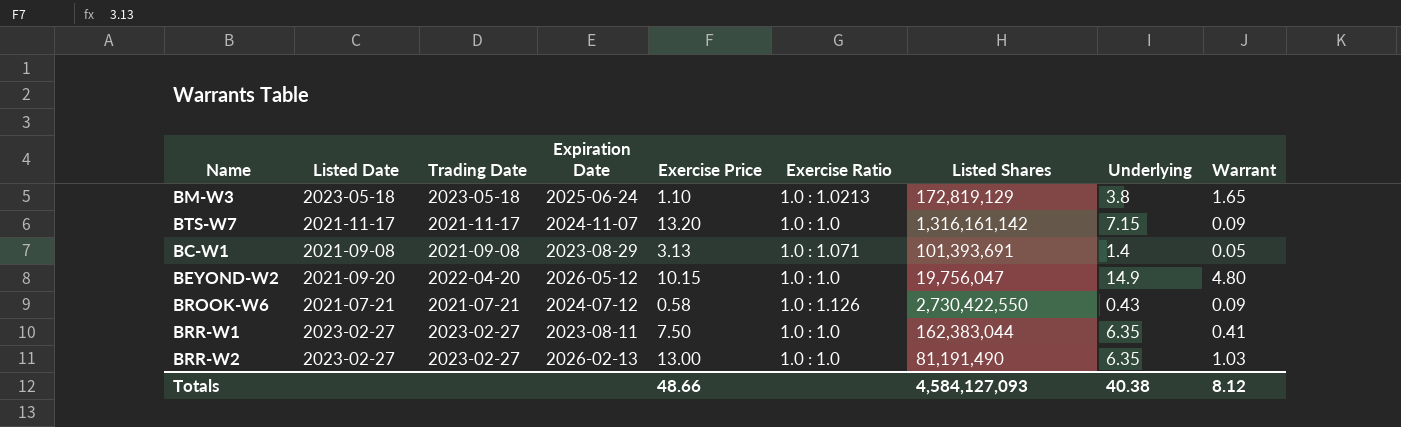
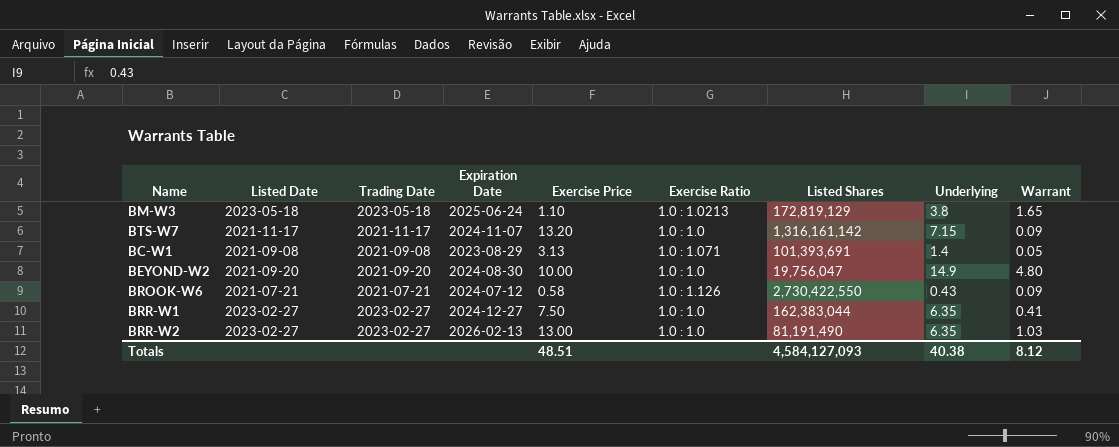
BEYOND-W2 | Trading Date: 2022-04-20 -> 2021-09-20
BEYOND-W2 | Expiration Date: 2026-05-12 -> 2024-08-30
BEYOND-W2 | Exercise Price: 10.15 -> 10.00
BRR-W1 | Expiration Date: 2023-08-11 -> 2024-12-27
Totals | Exercise Price: 48.66 -> 48.51

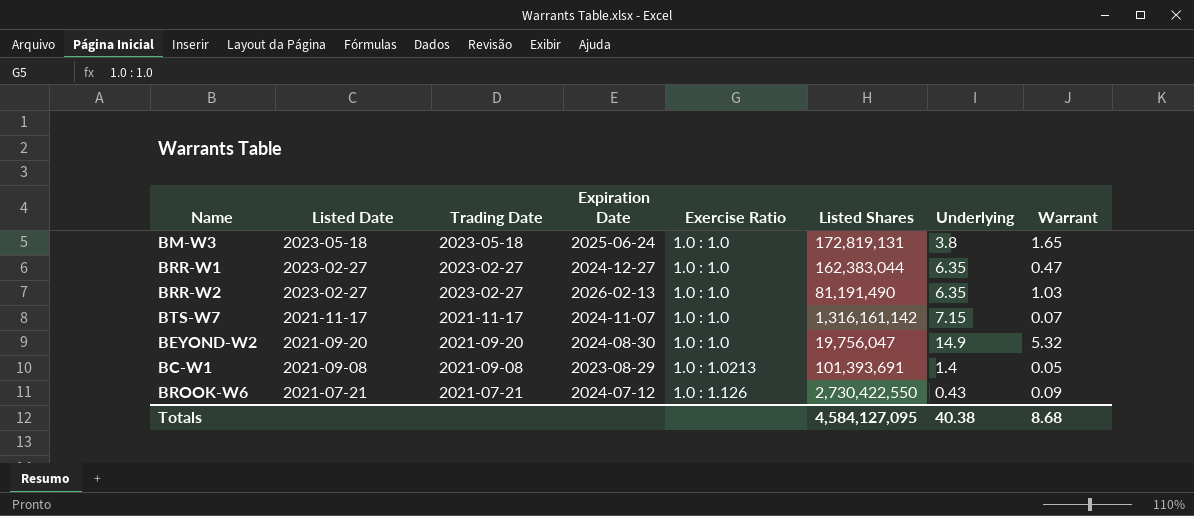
row order: none -> Listed Date descending
column Exercise Price | position: 5 -> none
BM-W3 | Exercise Ratio: 1.0 : 1.0213 -> 1.0 : 1.0
BM-W3 | Listed Shares: 172,819,129 -> 172,819,131
BRR-W1 | Warrant: 0.41 -> 0.47
BTS-W7 | Warrant: 0.09 -> 0.07
BEYOND-W2 | Warrant: 4.80 -> 5.32
BC-W1 | Exercise Ratio: 1.0 : 1.071 -> 1.0 : 1.0213
Totals | Listed Shares: 4,584,127,093 -> 4,584,127,095
Totals | Warrant: 8.12 -> 8.68

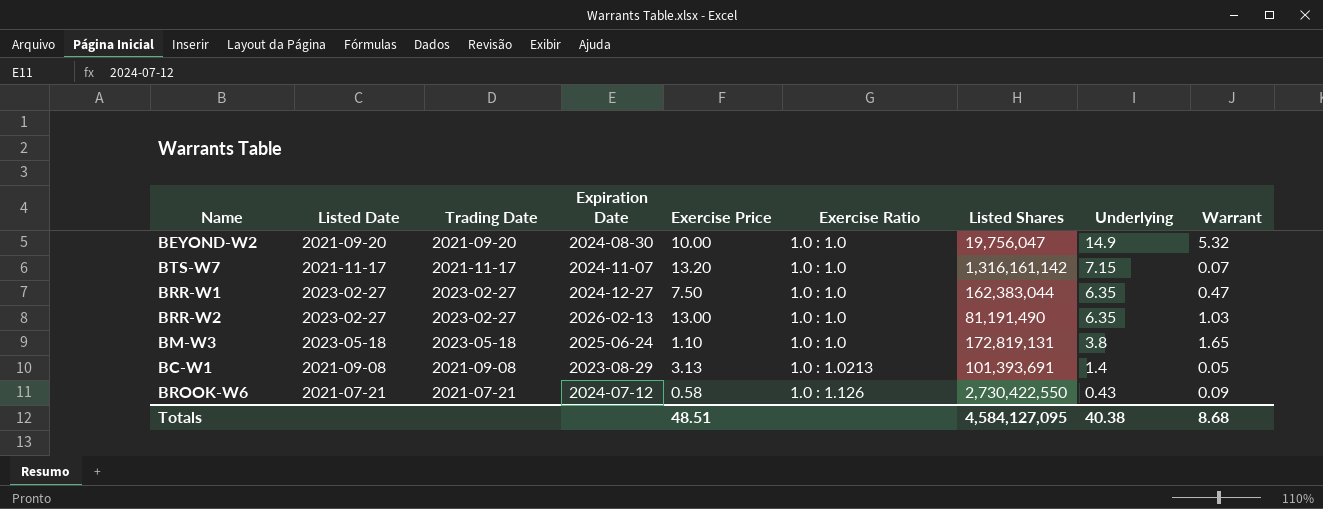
row order: Listed Date descending -> Underlying descending
column Exercise Price | position: none -> 5

